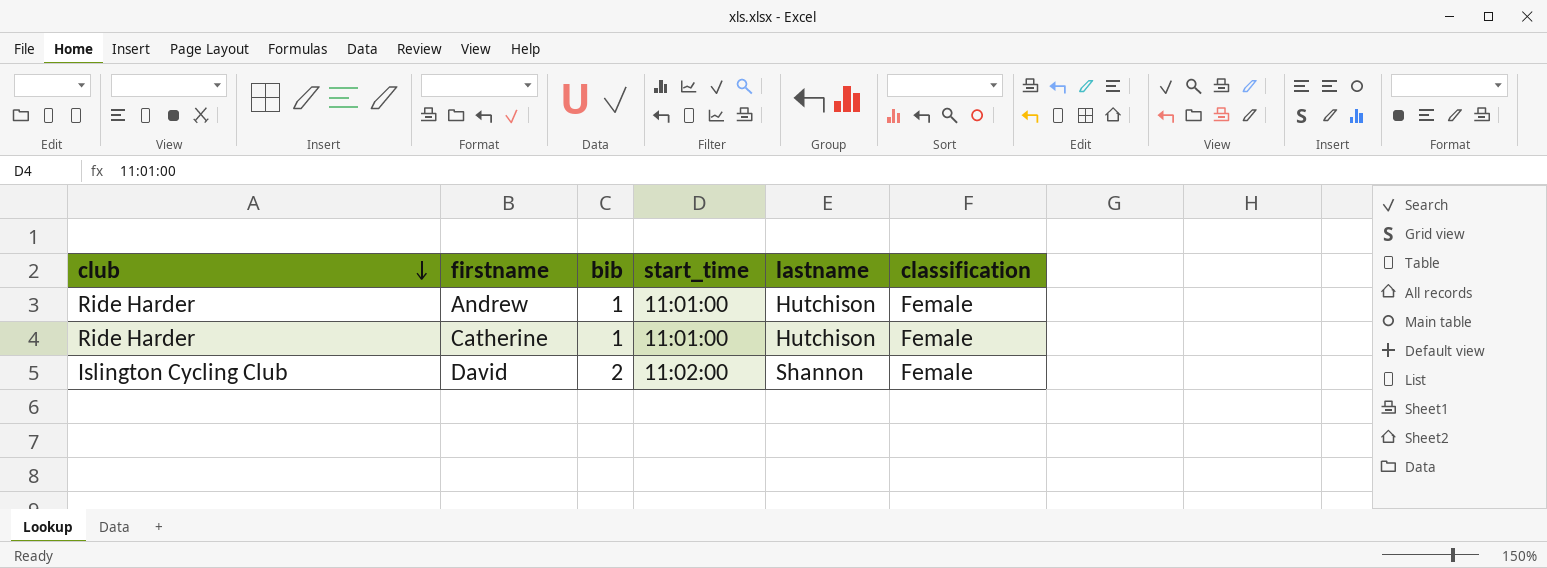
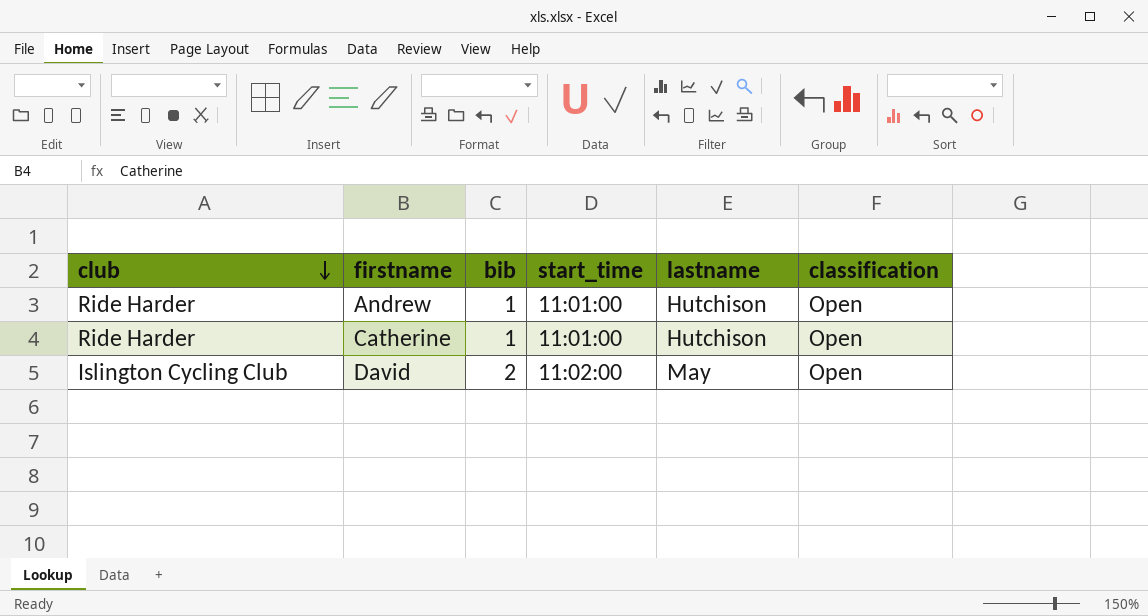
Andrew | classification: Female -> Open
Catherine | classification: Female -> Open
David | lastname: Shannon -> May
David | classification: Female -> Open

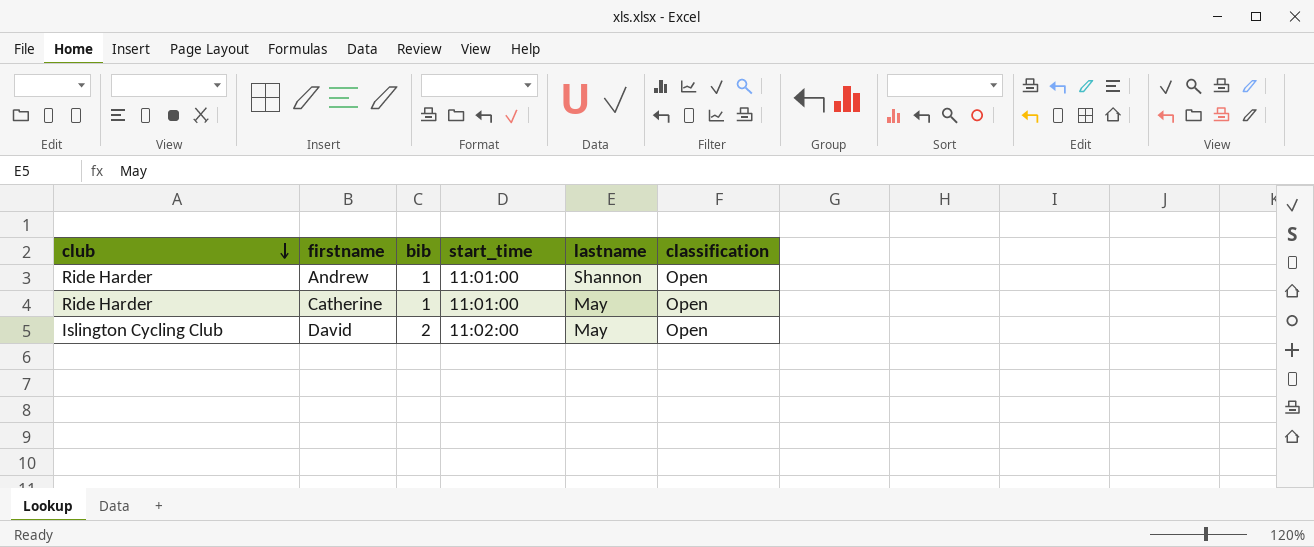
Andrew | lastname: Hutchison -> Shannon
Catherine | lastname: Hutchison -> May

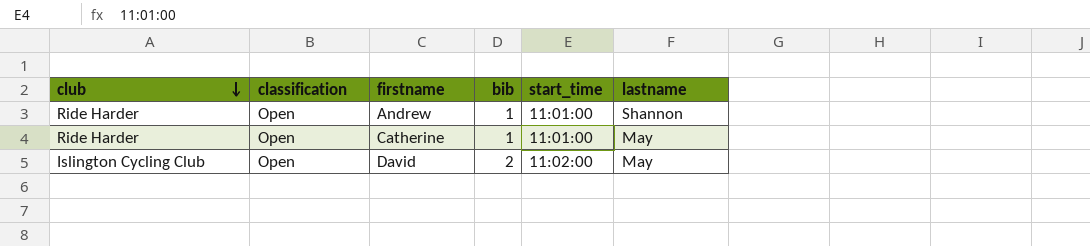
column classification | position: 6 -> 2

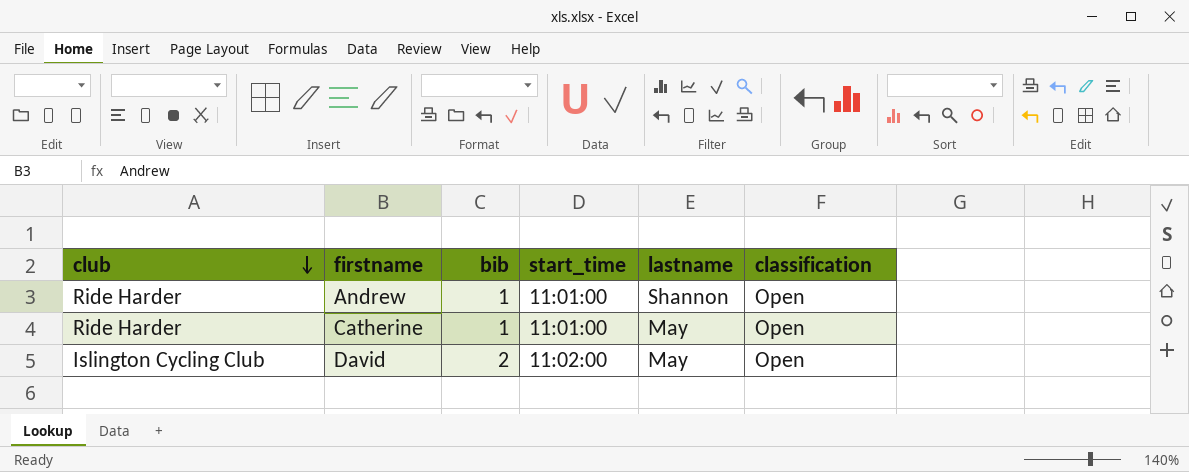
column classification | position: 2 -> 6

